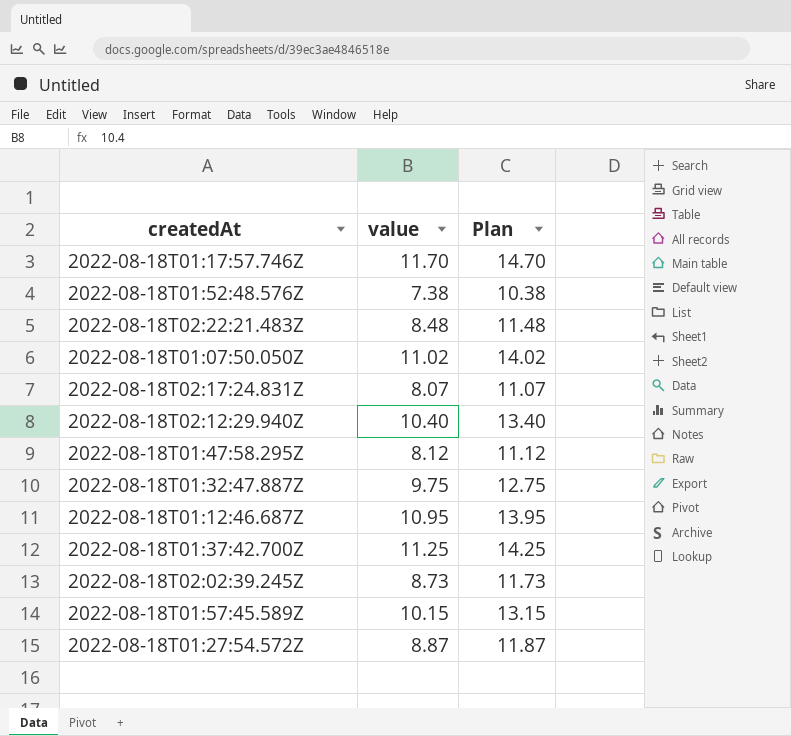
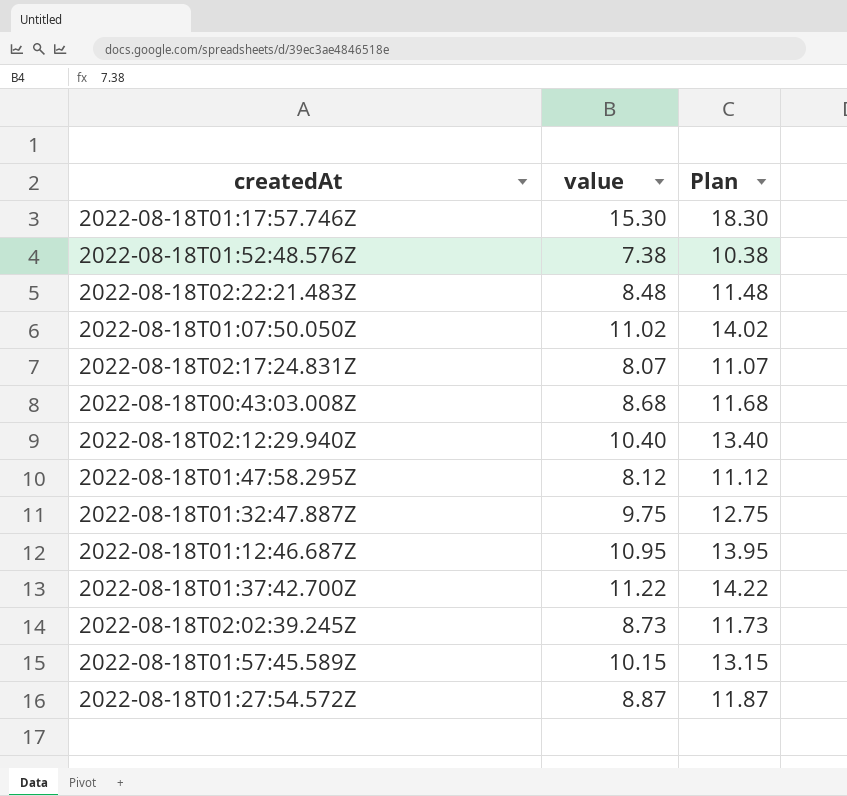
2022-08-18T01:17:57.746Z | value: 11.70 -> 15.30
2022-08-18T01:17:57.746Z | Plan: 14.70 -> 18.30
row 2022-08-18T00:43:03.008Z: none -> 8.68 | 11.68
2022-08-18T01:37:42.700Z | value: 11.25 -> 11.22
2022-08-18T01:37:42.700Z | Plan: 14.25 -> 14.22

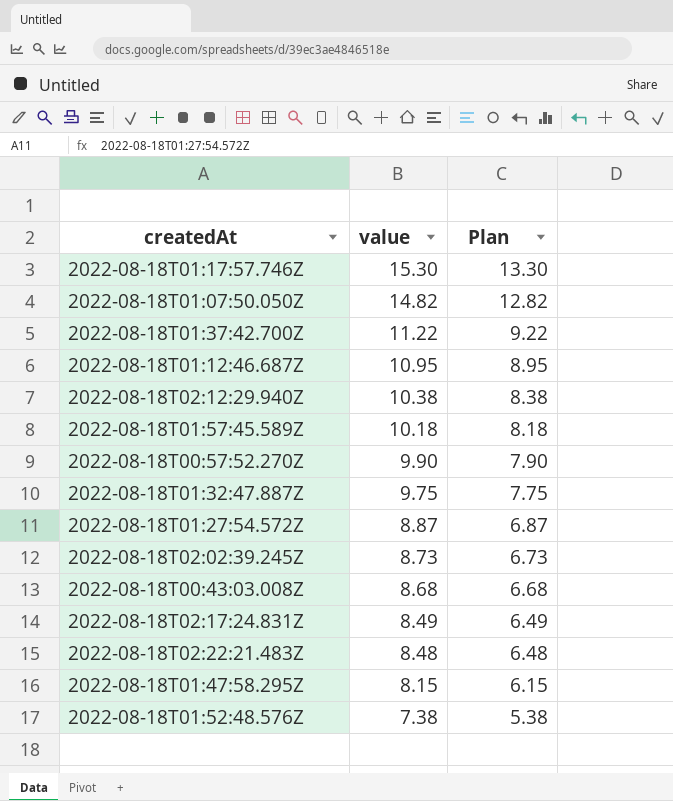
row order: none -> value descending
column Plan | formula: [value] + 3 -> [value] - 2
2022-08-18T01:07:50.050Z | value: 11.02 -> 14.82
2022-08-18T02:12:29.940Z | value: 10.40 -> 10.38
2022-08-18T01:57:45.589Z | value: 10.15 -> 10.18
row 2022-08-18T00:57:52.270Z: none -> 9.90 | 7.90
2022-08-18T02:17:24.831Z | value: 8.07 -> 8.49
2022-08-18T01:47:58.295Z | value: 8.12 -> 8.15

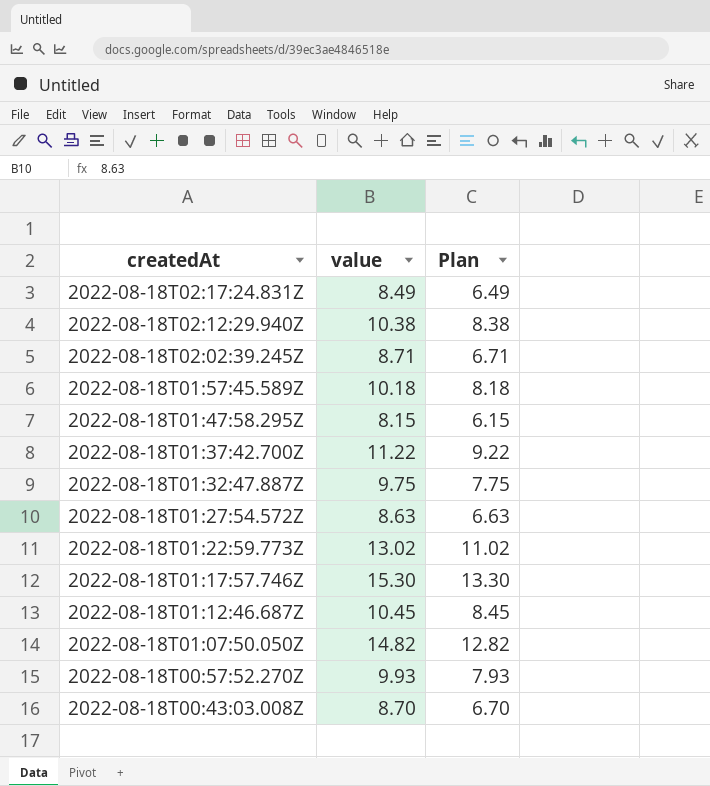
row order: value descending -> createdAt descending
row 2022-08-18T02:22:21.483Z: 8.48 | 6.48 -> none
row 2022-08-18T01:52:48.576Z: 7.38 | 5.38 -> none
2022-08-18T02:02:39.245Z | value: 8.73 -> 8.71
2022-08-18T02:02:39.245Z | Plan: 6.73 -> 6.71
2022-08-18T01:27:54.572Z | value: 8.87 -> 8.63
2022-08-18T01:27:54.572Z | Plan: 6.87 -> 6.63
row 2022-08-18T01:22:59.773Z: none -> 13.02 | 11.02
2022-08-18T01:12:46.687Z | value: 10.95 -> 10.45
2022-08-18T01:12:46.687Z | Plan: 8.95 -> 8.45
2022-08-18T00:57:52.270Z | value: 9.90 -> 9.93
2022-08-18T00:57:52.270Z | Plan: 7.90 -> 7.93
2022-08-18T00:43:03.008Z | value: 8.68 -> 8.70
2022-08-18T00:43:03.008Z | Plan: 6.68 -> 6.70

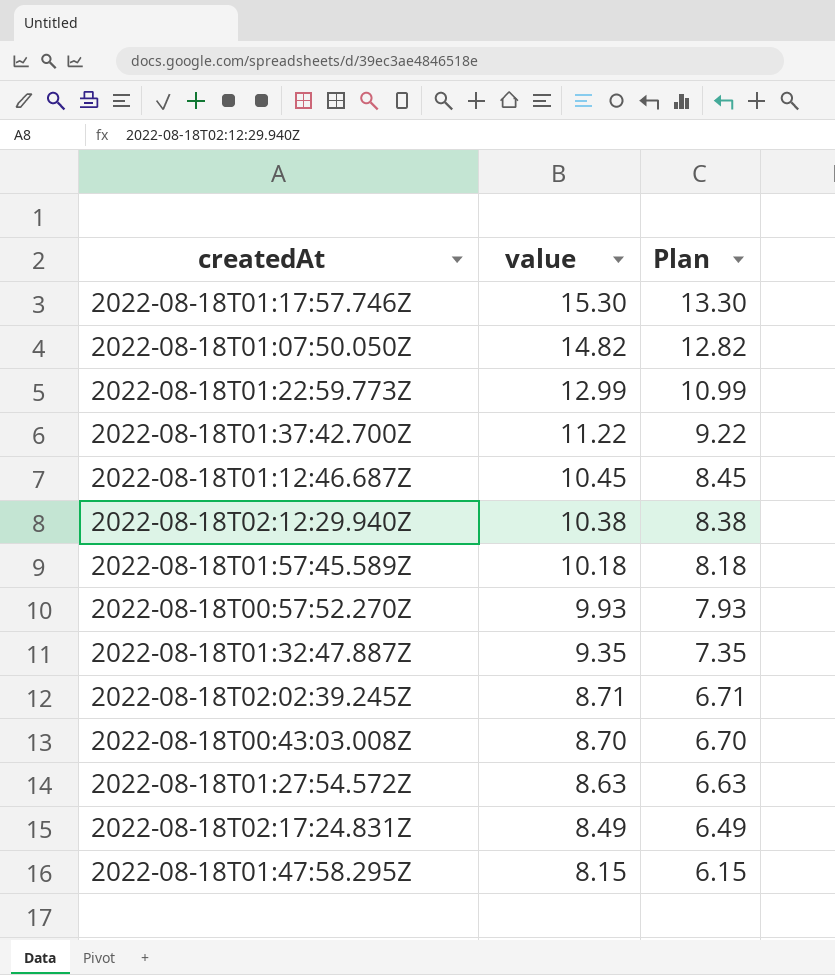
row order: createdAt descending -> value descending
2022-08-18T01:22:59.773Z | value: 13.02 -> 12.99
2022-08-18T01:22:59.773Z | Plan: 11.02 -> 10.99
2022-08-18T01:32:47.887Z | value: 9.75 -> 9.35
2022-08-18T01:32:47.887Z | Plan: 7.75 -> 7.35

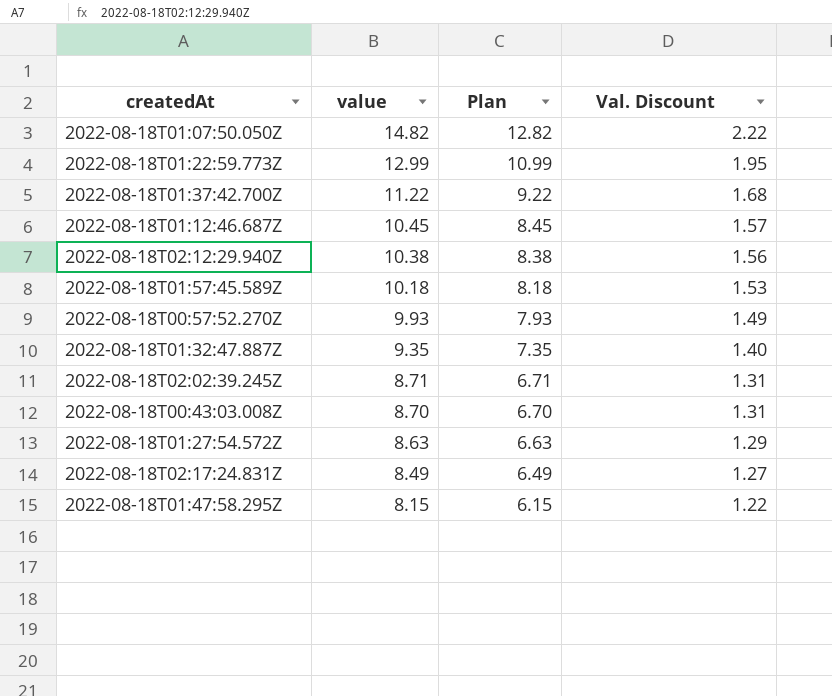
column Val. Discount | formula: none -> [value] * 0.15
row 2022-08-18T01:17:57.746Z: 15.30 | 13.30 -> none

